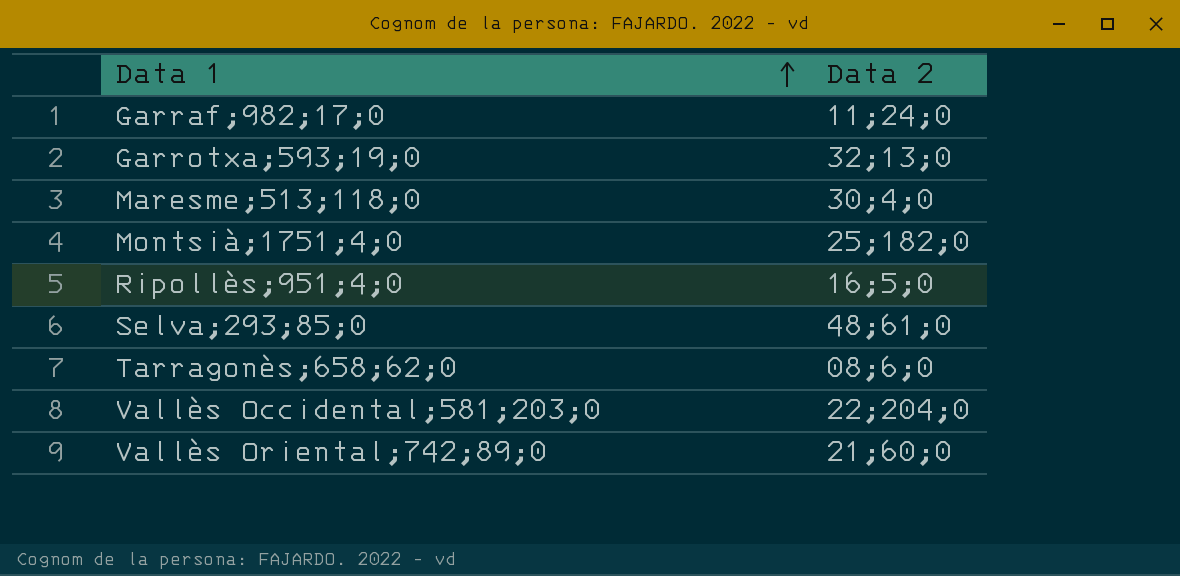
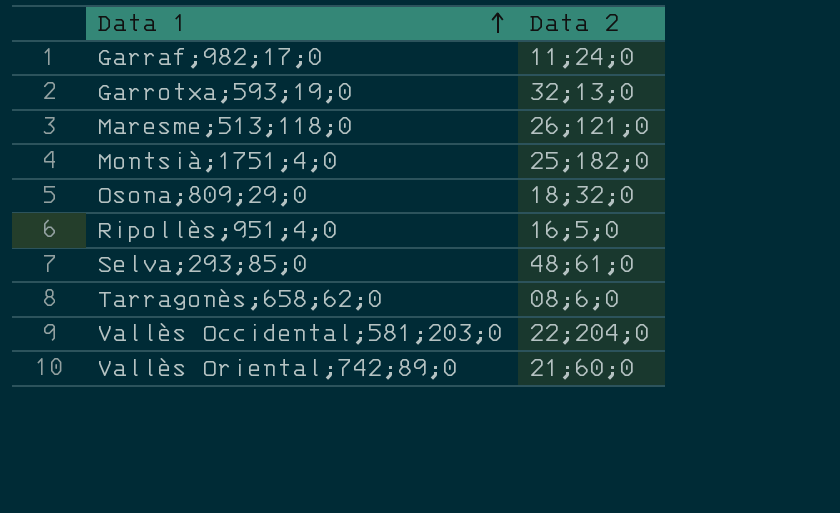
Maresme;513;118;0 | Data 2: 30;4;0 -> 26;121;0
row Osona;809;29;0: none -> 18;32;0

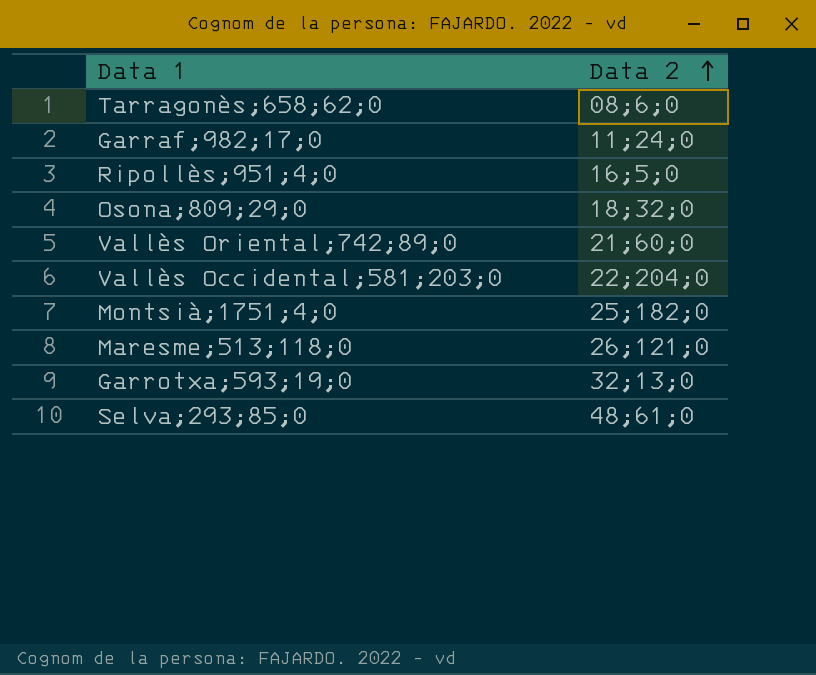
row order: Data 1 ascending -> Data 2 ascending

